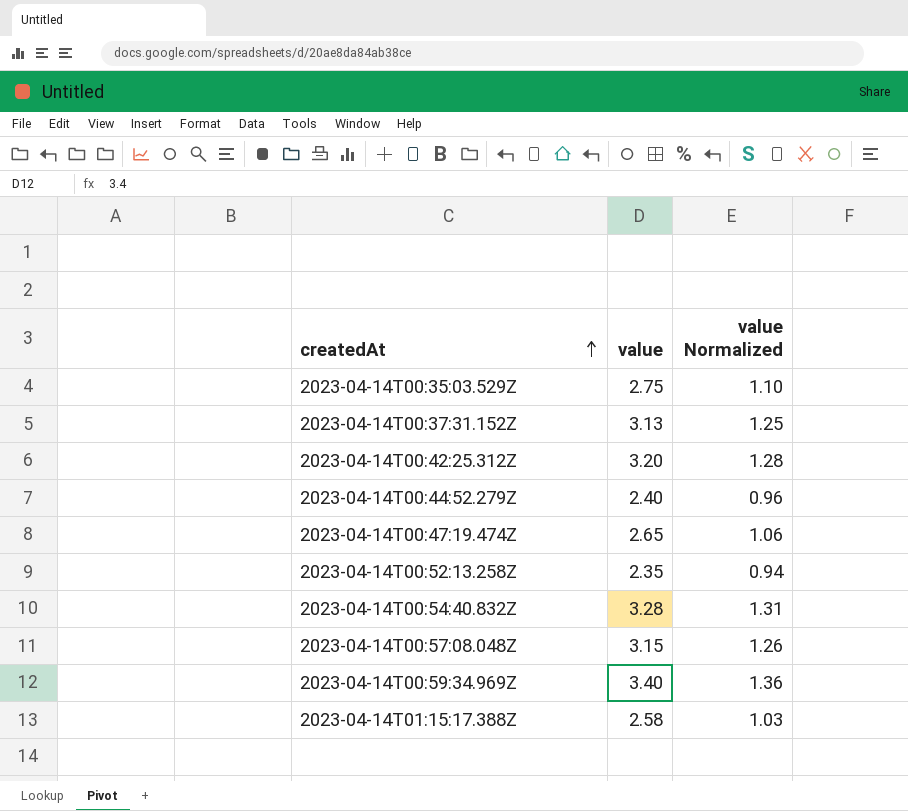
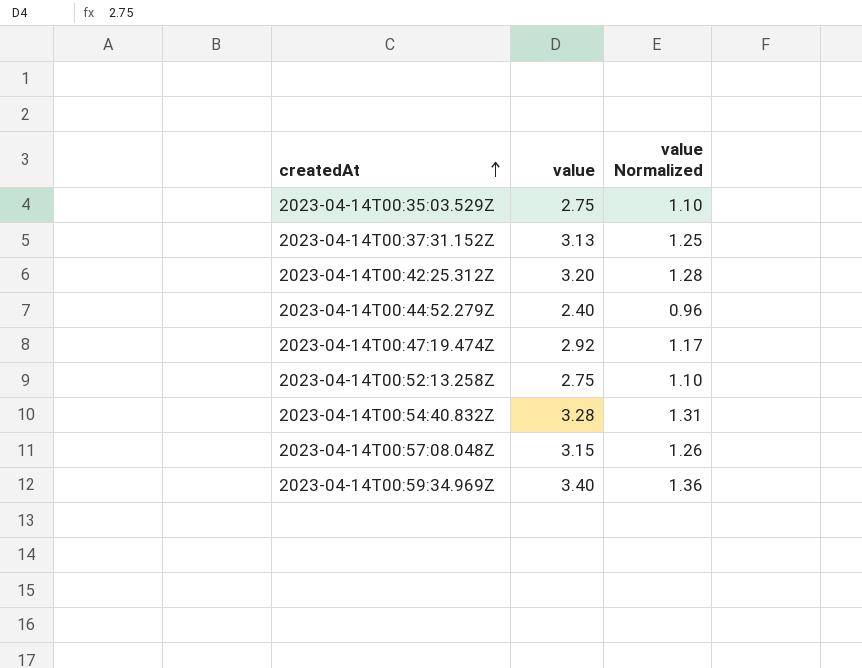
row 2023-04-14T01:15:17.388Z: 2.58 | 1.03 -> none
2023-04-14T00:47:19.474Z | value: 2.65 -> 2.92
2023-04-14T00:47:19.474Z | value Normalized: 1.06 -> 1.17
2023-04-14T00:52:13.258Z | value: 2.35 -> 2.75
2023-04-14T00:52:13.258Z | value Normalized: 0.94 -> 1.10

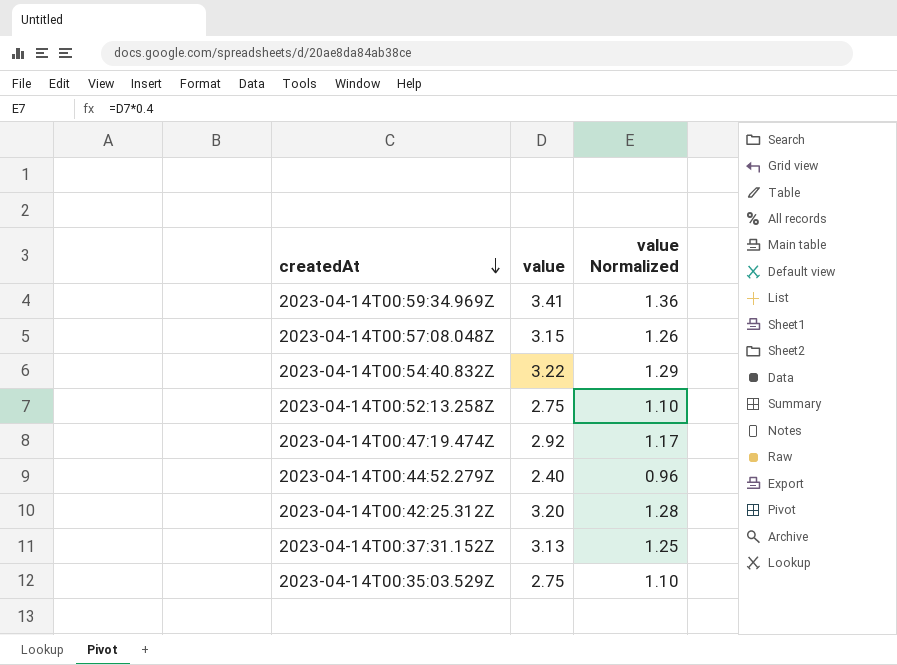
row order: createdAt ascending -> createdAt descending
2023-04-14T00:59:34.969Z | value: 3.40 -> 3.41
2023-04-14T00:54:40.832Z | value: 3.28 -> 3.22
2023-04-14T00:54:40.832Z | value Normalized: 1.31 -> 1.29

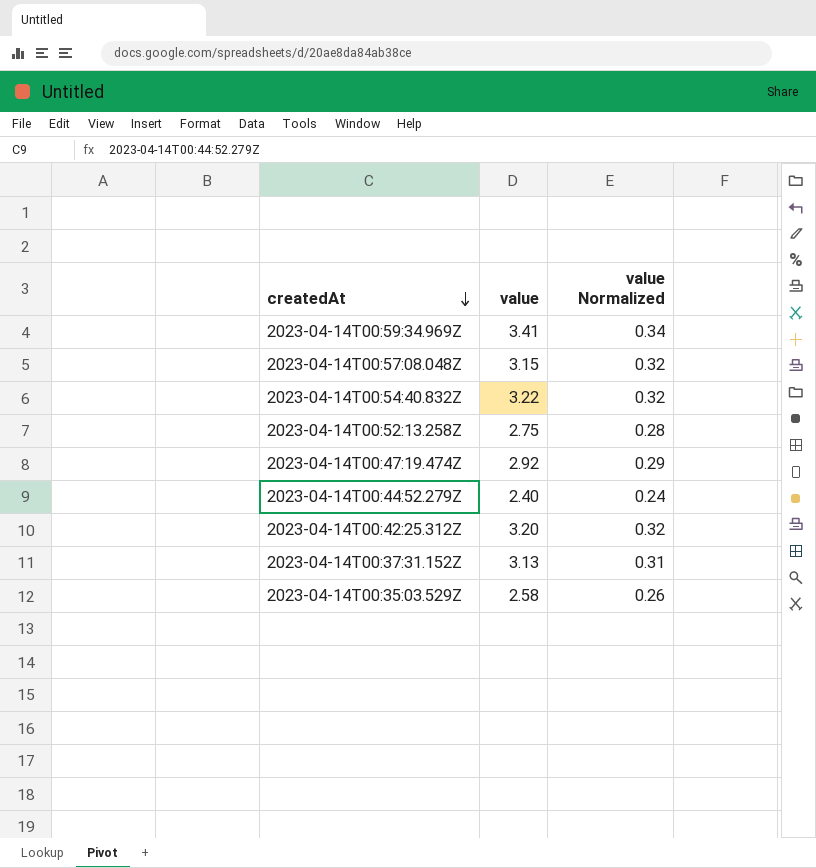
column value Normalized | formula: [value] * 0.4 -> [value] * 0.1
2023-04-14T00:35:03.529Z | value: 2.75 -> 2.58

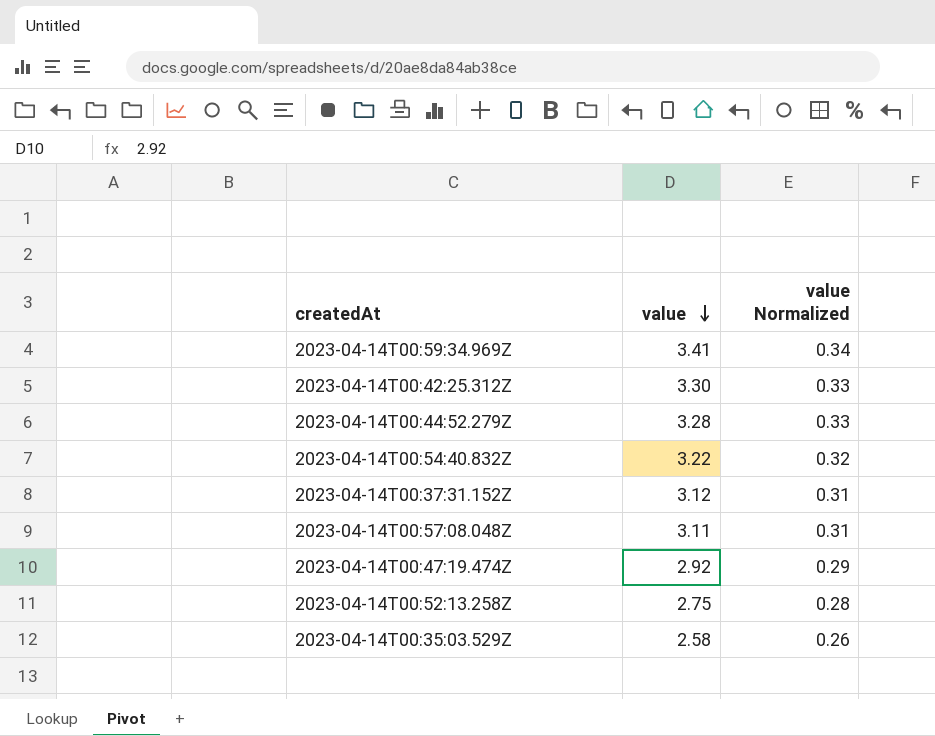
row order: createdAt descending -> value descending
2023-04-14T00:42:25.312Z | value: 3.20 -> 3.30
2023-04-14T00:42:25.312Z | value Normalized: 0.32 -> 0.33
2023-04-14T00:44:52.279Z | value: 2.40 -> 3.28
2023-04-14T00:44:52.279Z | value Normalized: 0.24 -> 0.33
2023-04-14T00:37:31.152Z | value: 3.13 -> 3.12
2023-04-14T00:57:08.048Z | value: 3.15 -> 3.11
2023-04-14T00:57:08.048Z | value Normalized: 0.32 -> 0.31

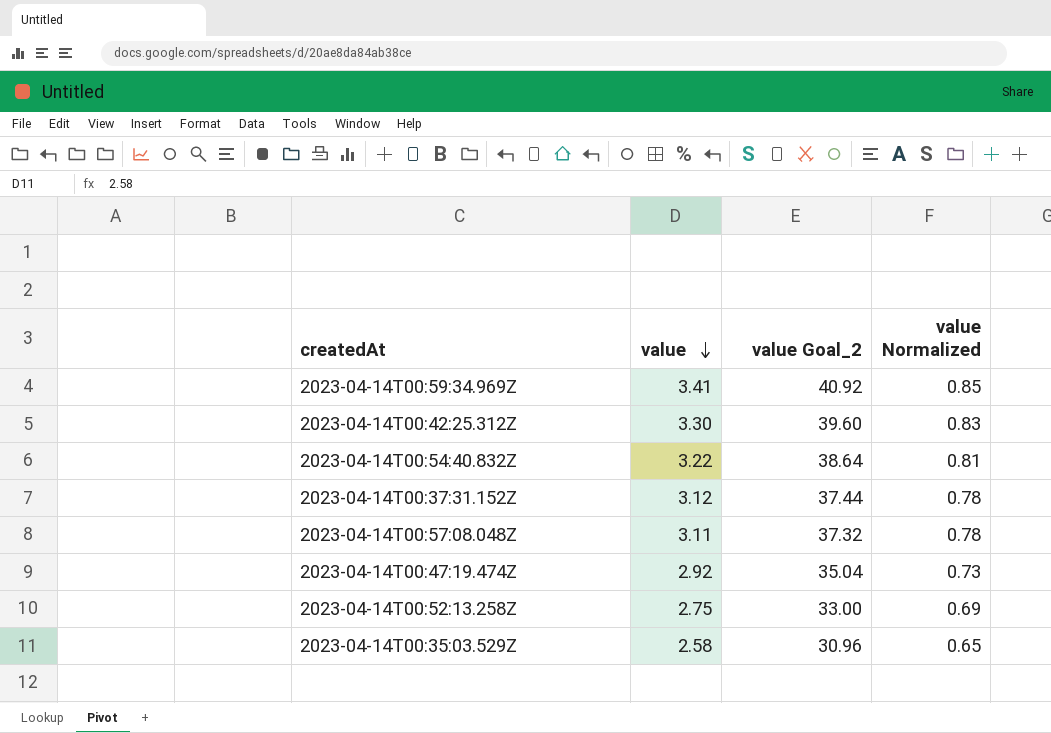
column value Goal_2 | formula: none -> [value] * 12
column value Normalized | formula: [value] * 0.1 -> [value] * 0.25
row 2023-04-14T00:44:52.279Z: 3.28 | 0.33 -> none

